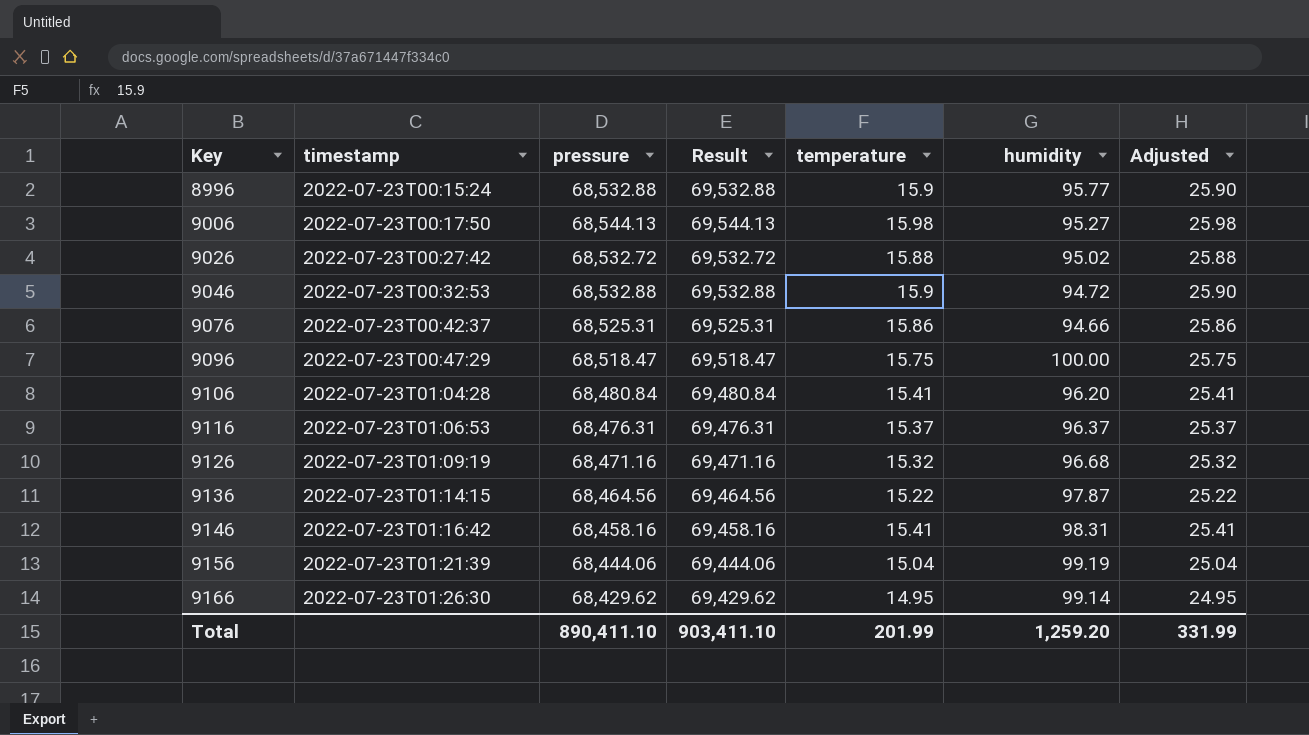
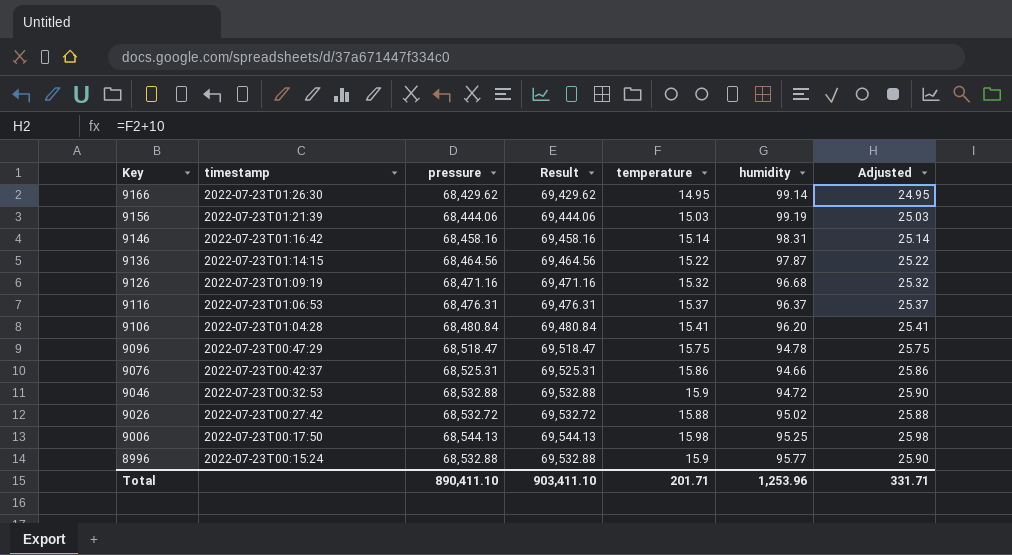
row order: Key ascending -> Key descending
9156 | temperature: 15.04 -> 15.03
9156 | Adjusted: 25.04 -> 25.03
9146 | temperature: 15.41 -> 15.14
9146 | Adjusted: 25.41 -> 25.14
9096 | humidity: 100.00 -> 94.78
9006 | humidity: 95.27 -> 95.25
Total | temperature: 201.99 -> 201.71
Total | humidity: 1,259.20 -> 1,253.96
Total | Adjusted: 331.99 -> 331.71

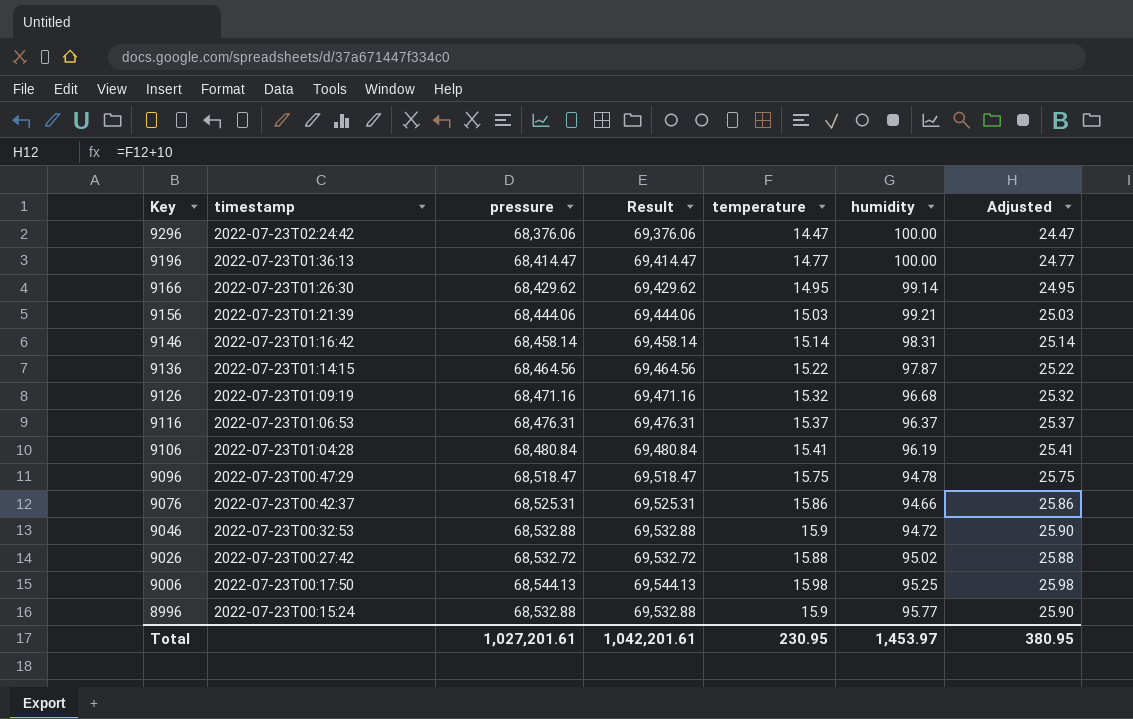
row 9296: none -> 2022-07-23T02:24:42 | 68,376.06 | 69,376.06 | 14.47 | 100.00 | 24.47
row 9196: none -> 2022-07-23T01:36:13 | 68,414.47 | 69,414.47 | 14.77 | 100.00 | 24.77
9156 | humidity: 99.19 -> 99.21
9146 | pressure: 68,458.16 -> 68,458.14
9146 | Result: 69,458.16 -> 69,458.14
9106 | humidity: 96.20 -> 96.19
Total | pressure: 890,411.10 -> 1,027,201.61
Total | Result: 903,411.10 -> 1,042,201.61
Total | temperature: 201.71 -> 230.95
Total | humidity: 1,253.96 -> 1,453.97
Total | Adjusted: 331.71 -> 380.95

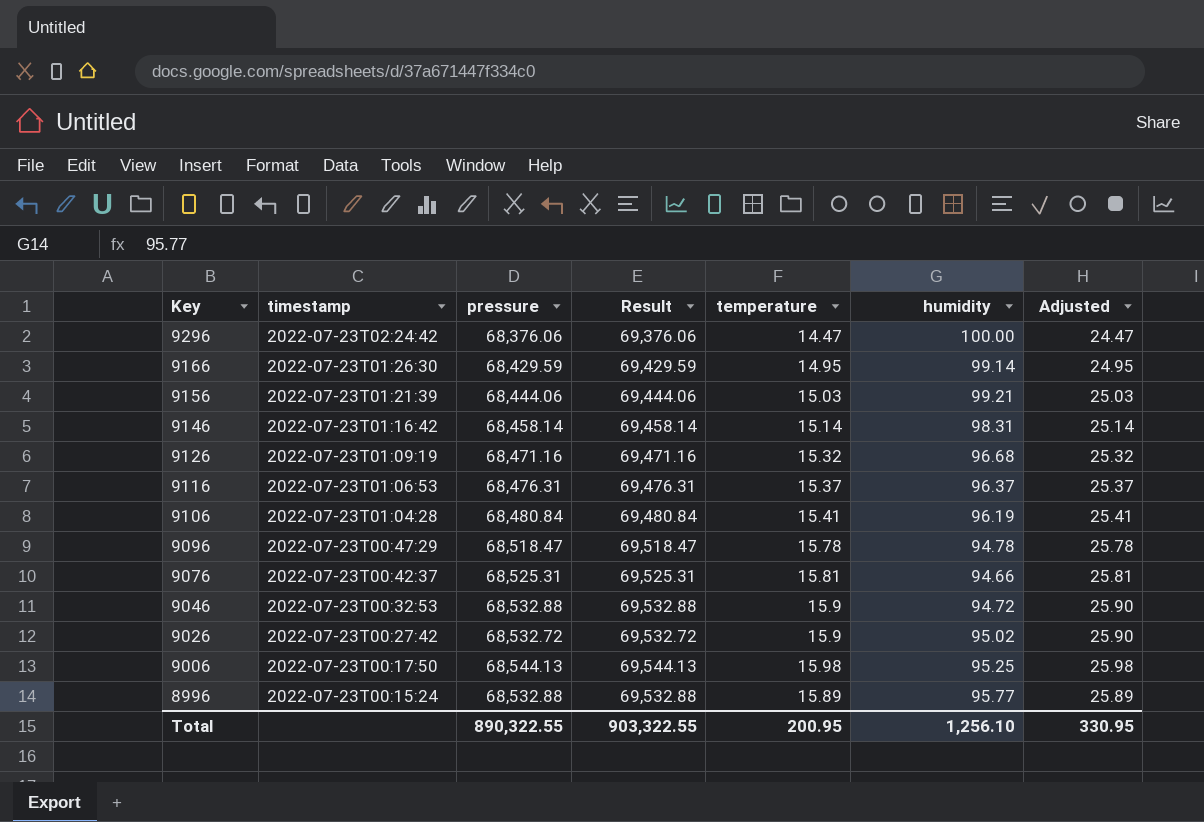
row 9196: 2022-07-23T01:36:13 | 68,414.47 | 69,414.47 | 14.77 | 100.00 | 24.77 -> none
row 9136: 2022-07-23T01:14:15 | 68,464.56 | 69,464.56 | 15.22 | 97.87 | 25.22 -> none
9166 | pressure: 68,429.62 -> 68,429.59
9166 | Result: 69,429.62 -> 69,429.59
9096 | temperature: 15.75 -> 15.78
9096 | Adjusted: 25.75 -> 25.78
9076 | temperature: 15.86 -> 15.81
9076 | Adjusted: 25.86 -> 25.81
9026 | temperature: 15.88 -> 15.9
9026 | Adjusted: 25.88 -> 25.90
8996 | temperature: 15.9 -> 15.89
8996 | Adjusted: 25.90 -> 25.89
Total | pressure: 1,027,201.61 -> 890,322.55
Total | Result: 1,042,201.61 -> 903,322.55
Total | temperature: 230.95 -> 200.95
Total | humidity: 1,453.97 -> 1,256.10
Total | Adjusted: 380.95 -> 330.95

